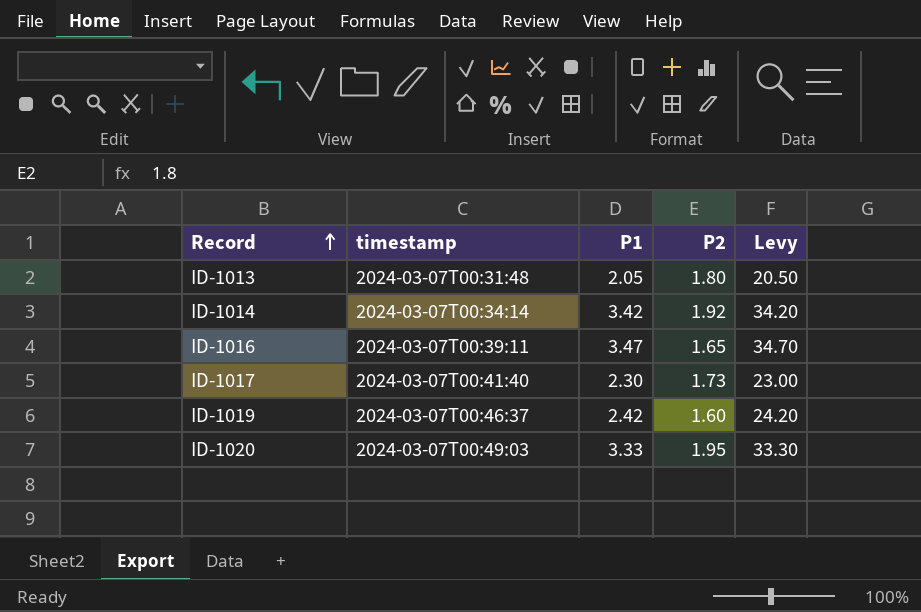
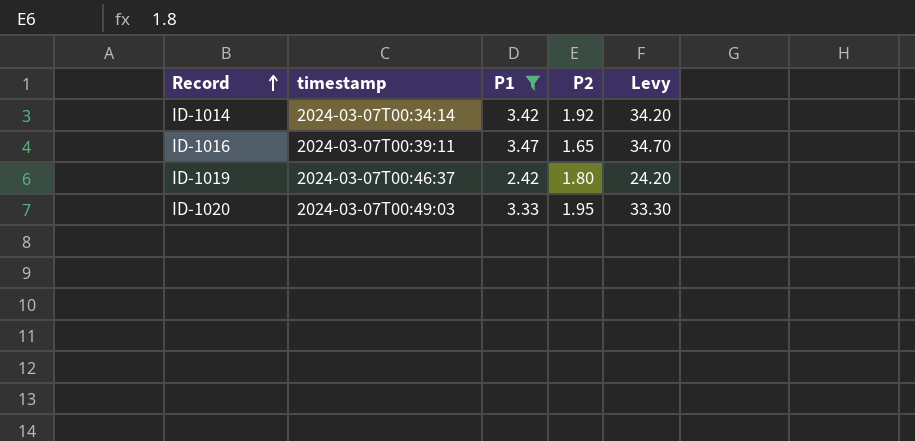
filter: none -> P1 >= 2.42
ID-1019 | P2: 1.60 -> 1.80

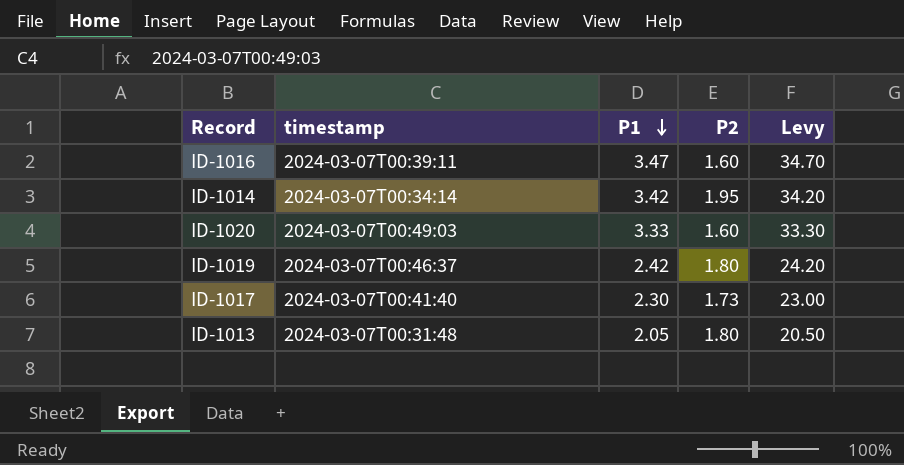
filter: P1 >= 2.42 -> none
row order: Record ascending -> P1 descending
ID-1016 | P2: 1.65 -> 1.60
ID-1014 | P2: 1.92 -> 1.95
ID-1020 | P2: 1.95 -> 1.60

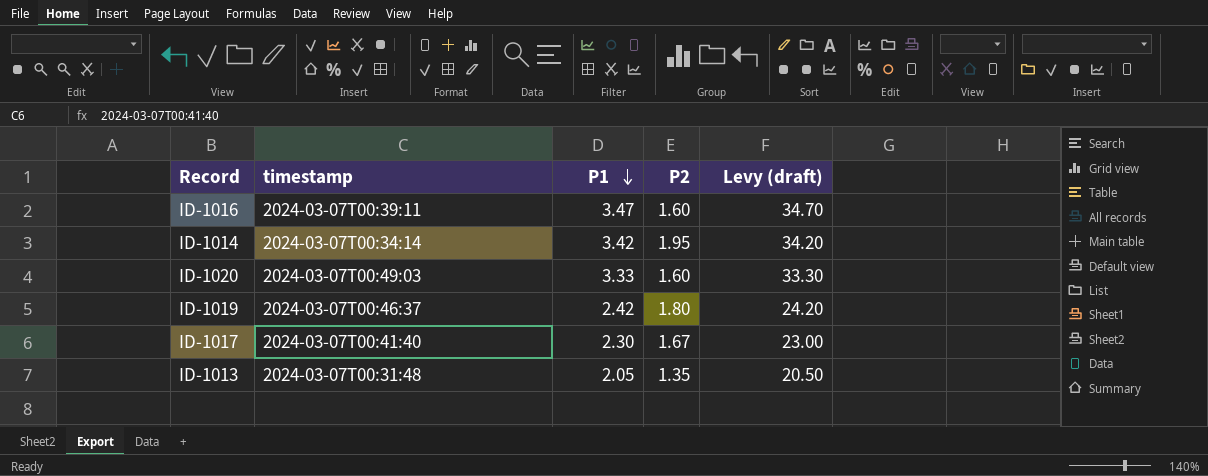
column name: Levy -> Levy (draft)
ID-1017 | P2: 1.73 -> 1.67
ID-1013 | P2: 1.80 -> 1.35

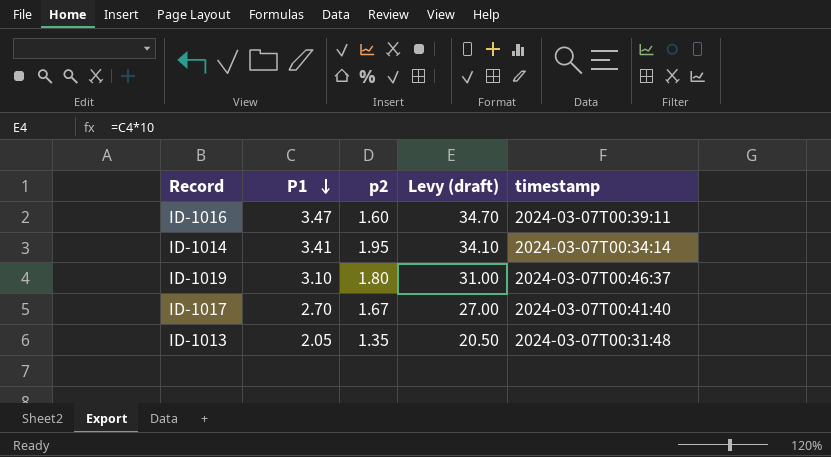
column name: P2 -> p2
column timestamp | position: 2 -> 5
row ID-1020: 2024-03-07T00:49:03 | 3.33 | 1.60 | 33.30 -> none
ID-1014 | P1: 3.42 -> 3.41
ID-1014 | Levy (draft): 34.20 -> 34.10
ID-1019 | P1: 2.42 -> 3.10
ID-1019 | Levy (draft): 24.20 -> 31.00
ID-1017 | P1: 2.30 -> 2.70
ID-1017 | Levy (draft): 23.00 -> 27.00

